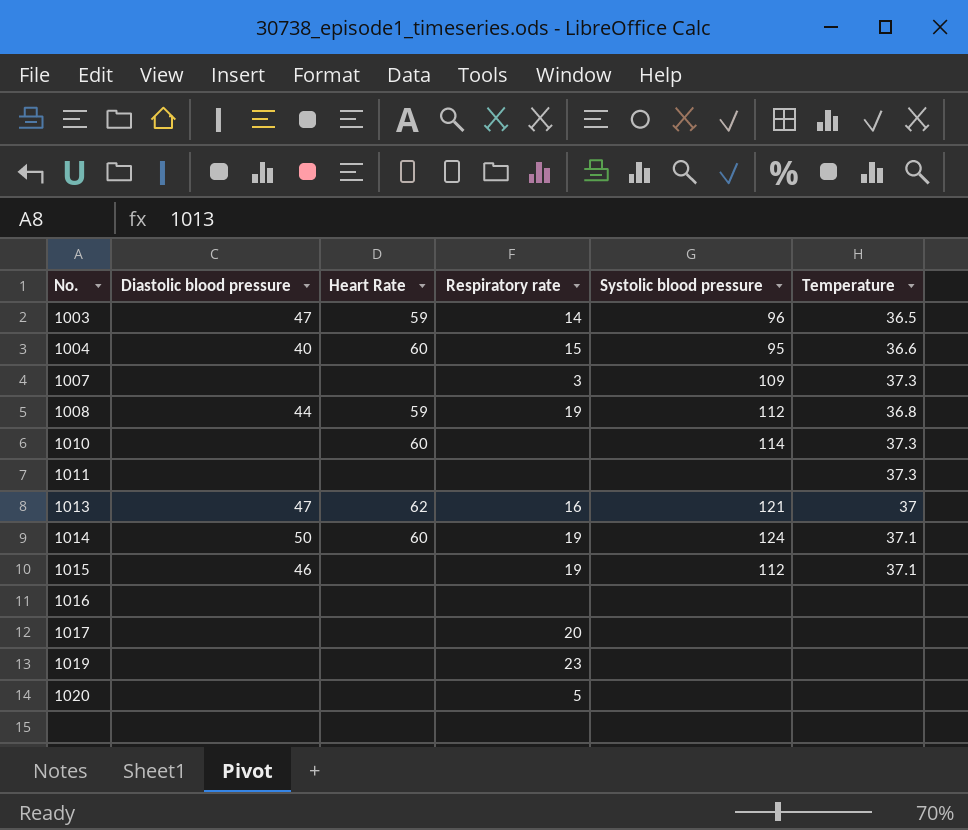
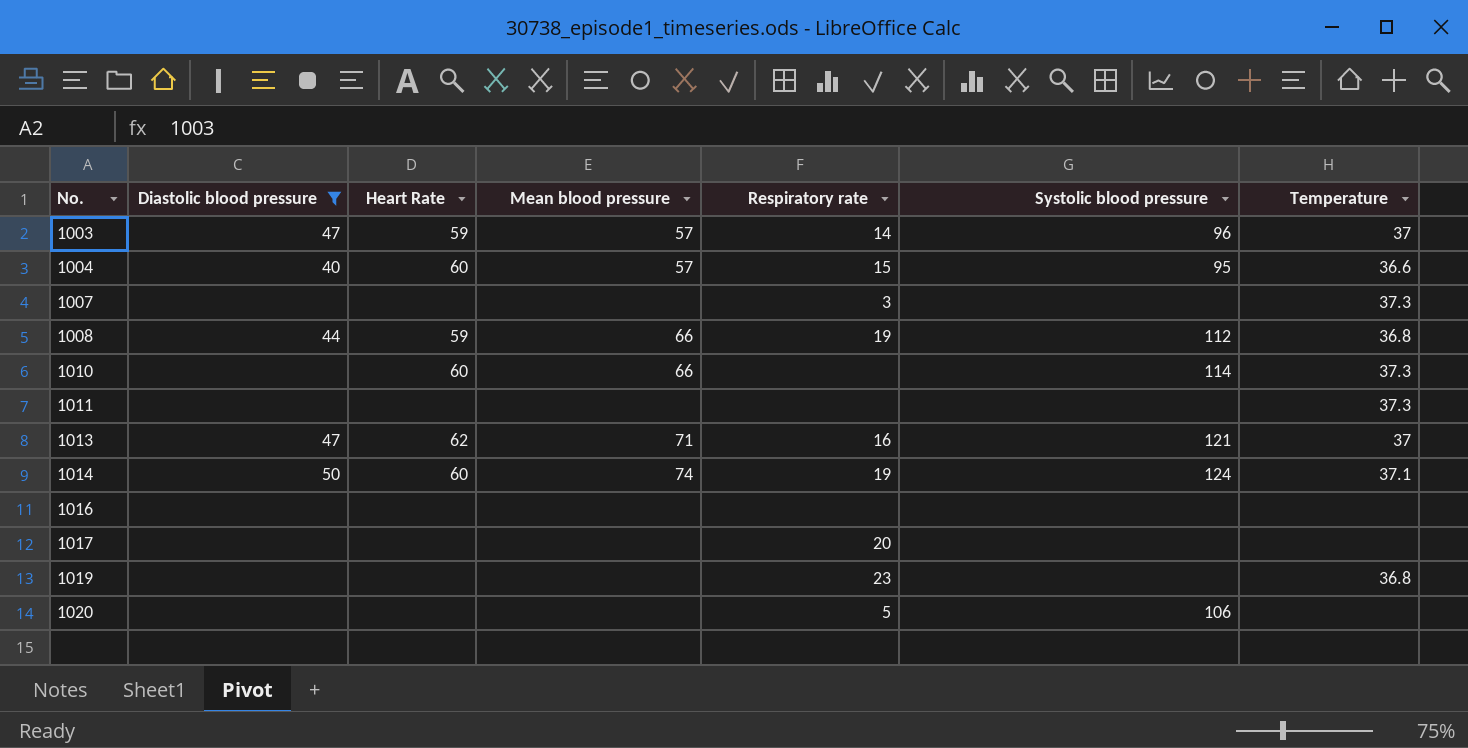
filter: none -> Diastolic blood pressure != 46
column Mean blood pressure | position: none -> 4
1003 | Temperature: 36.5 -> 37
1007 | Systolic blood pressure: 109 -> none
1019 | Temperature: none -> 36.8
1020 | Systolic blood pressure: none -> 106

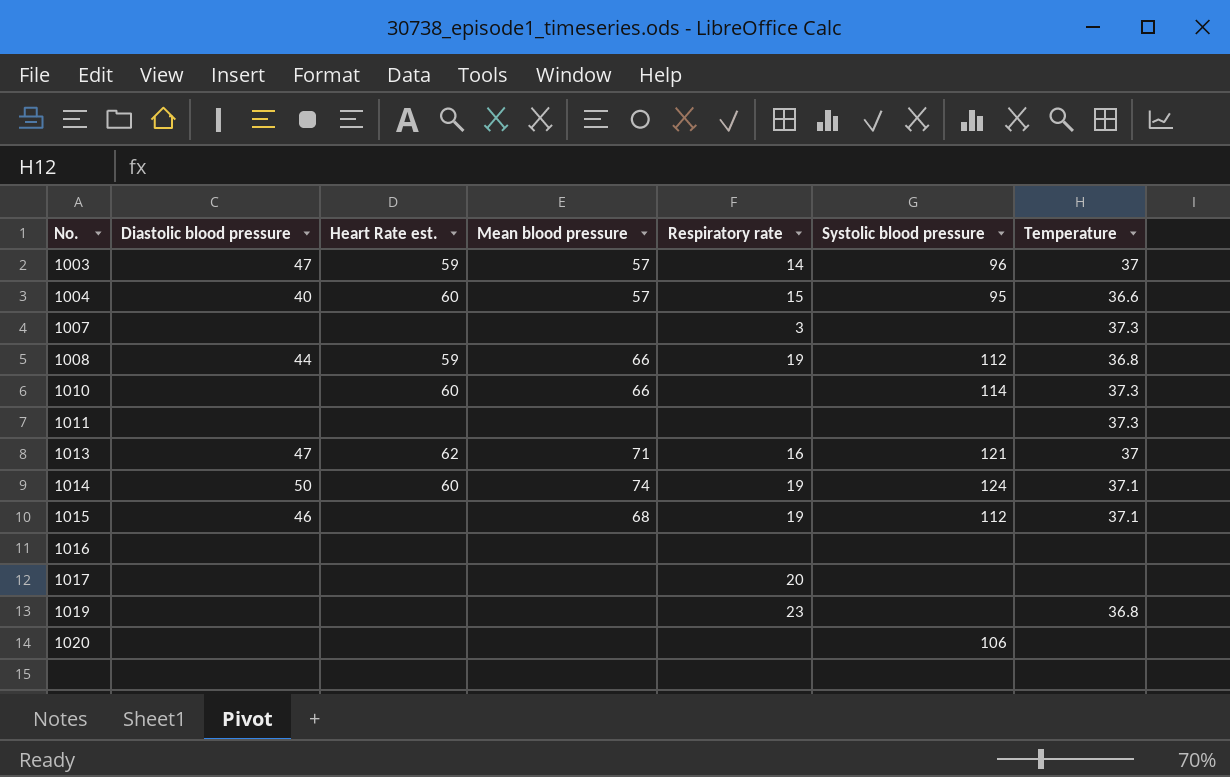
filter: Diastolic blood pressure != 46 -> none
column name: Heart Rate -> Heart Rate est.
1020 | Respiratory rate: 5 -> none

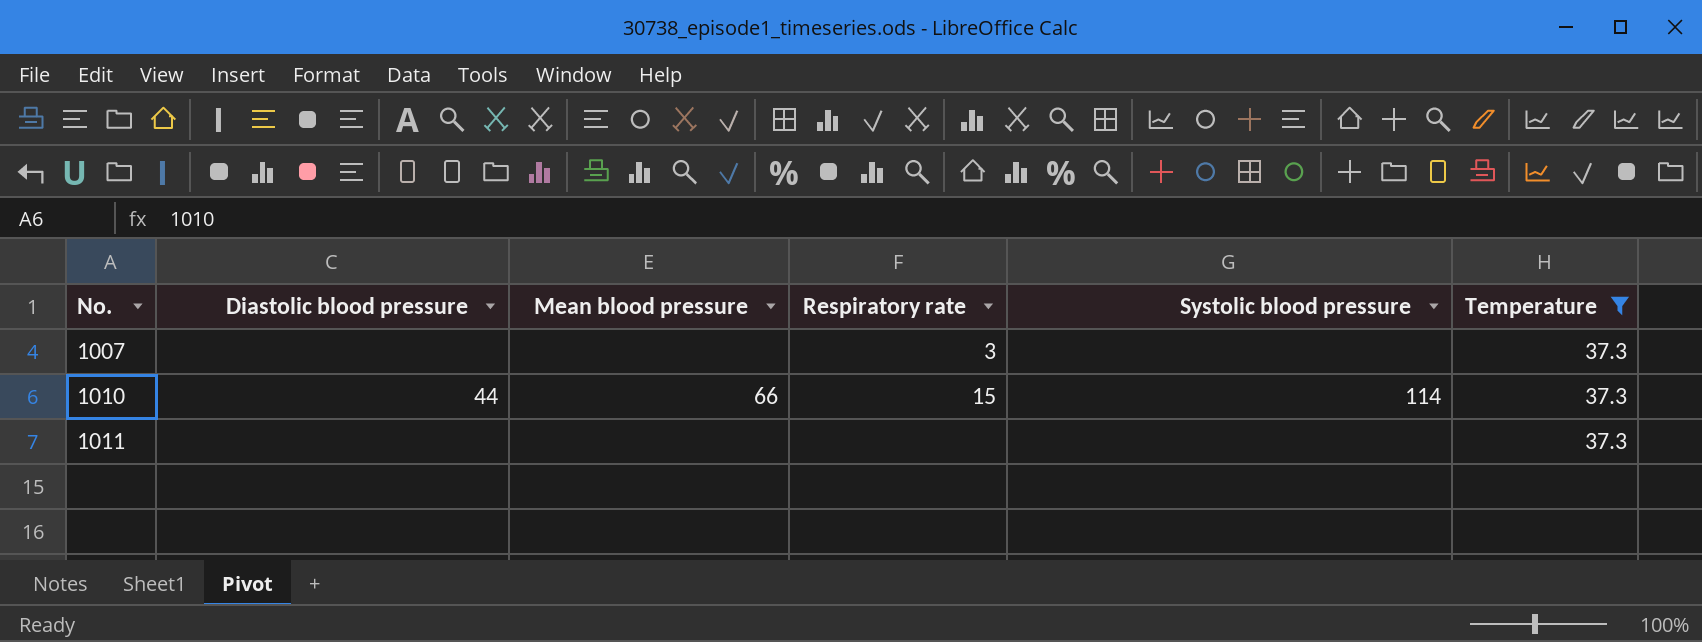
filter: none -> Temperature = 37.3
column Heart Rate est. | position: 3 -> none
1010 | Diastolic blood pressure: none -> 44
1010 | Respiratory rate: none -> 15

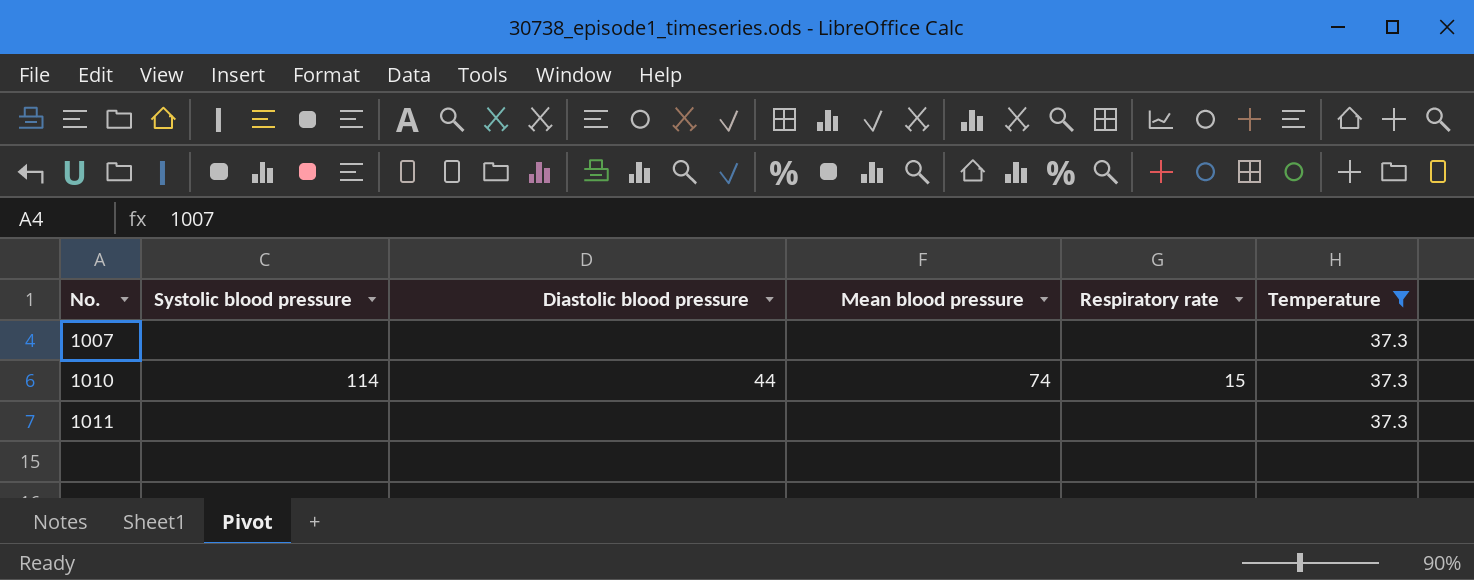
column Systolic blood pressure | position: 5 -> 2
1007 | Respiratory rate: 3 -> none
1010 | Mean blood pressure: 66 -> 74

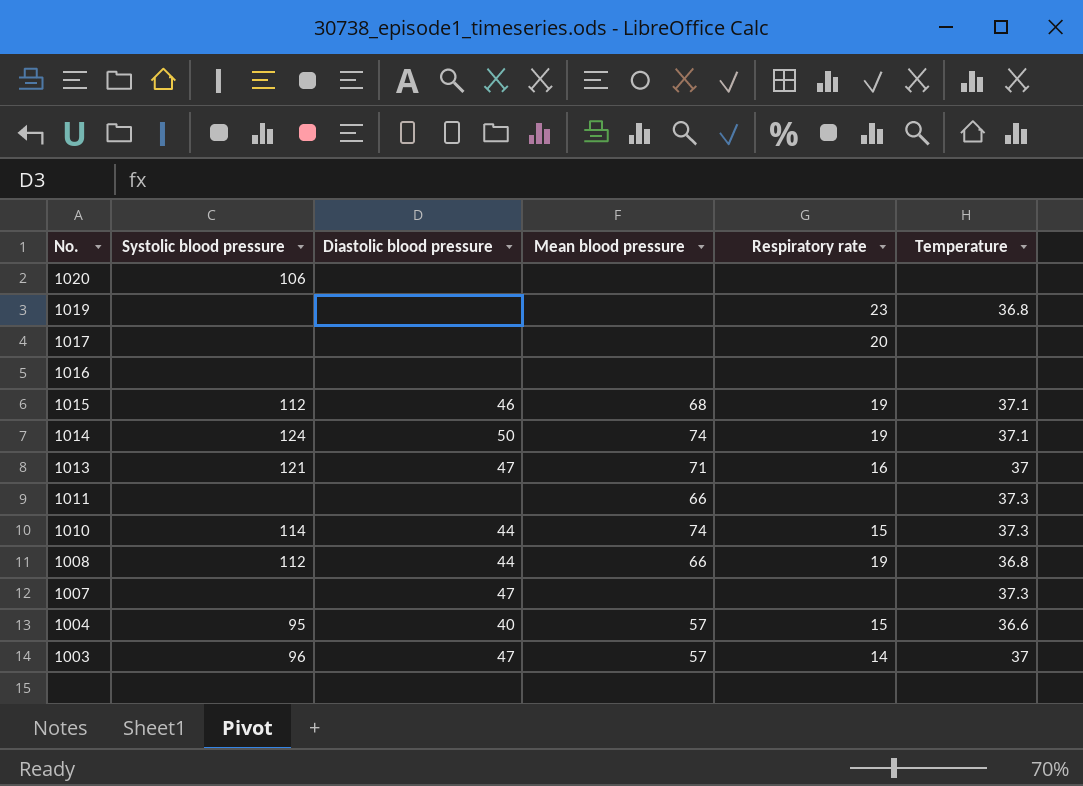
filter: Temperature = 37.3 -> none
row order: No. ascending -> No. descending
1011 | Mean blood pressure: none -> 66
1007 | Diastolic blood pressure: none -> 47

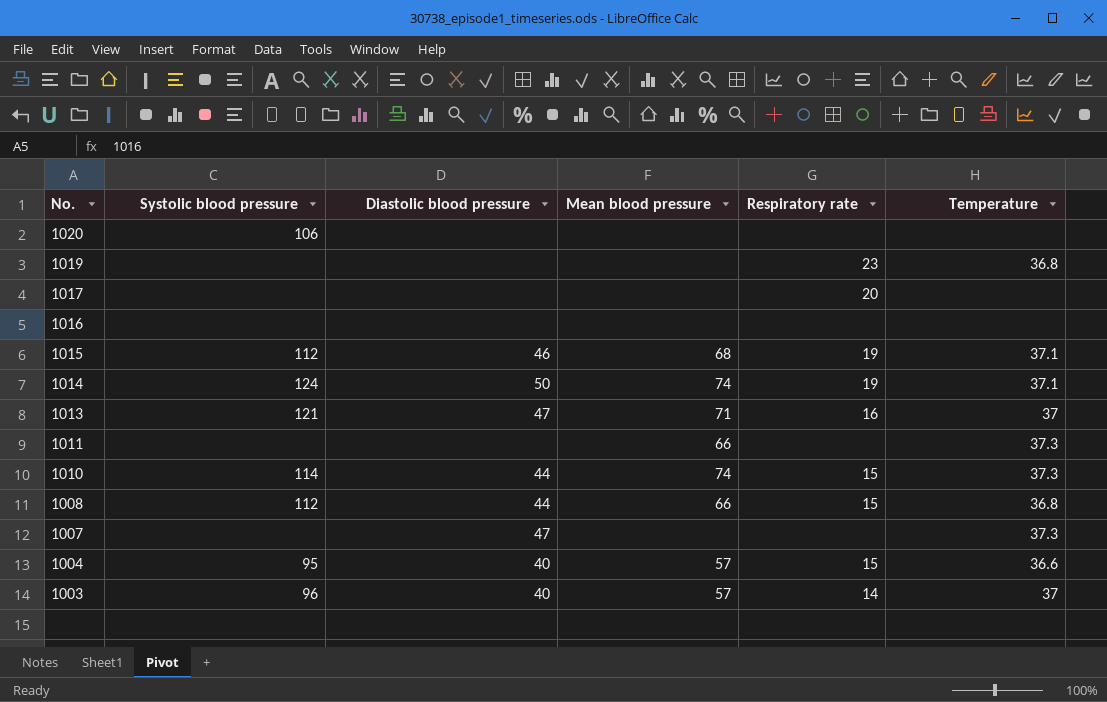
1008 | Respiratory rate: 19 -> 15
1003 | Diastolic blood pressure: 47 -> 40

